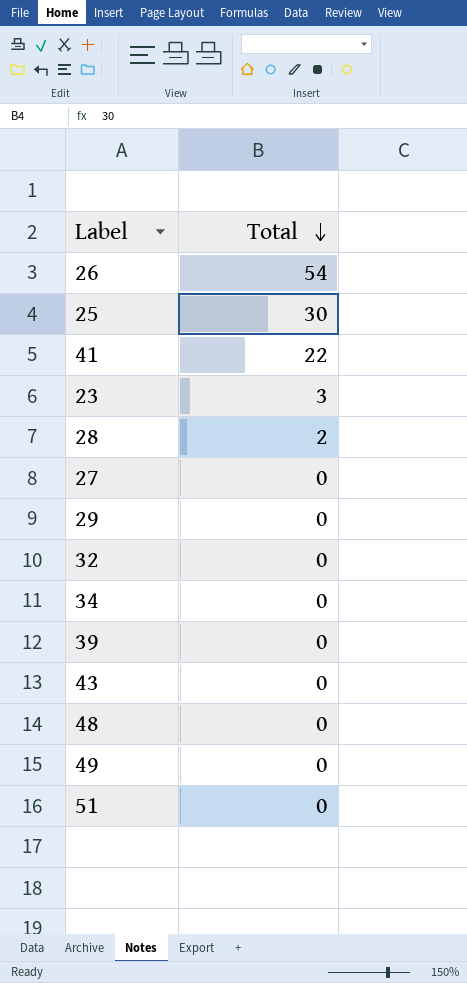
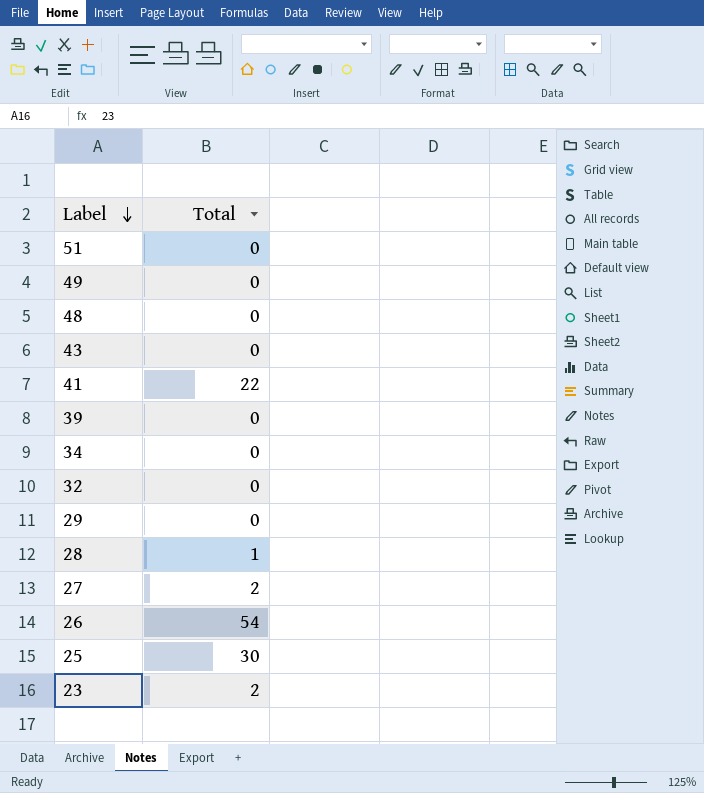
row order: Total descending -> Label descending
28 | Total: 2 -> 1
27 | Total: 0 -> 2
23 | Total: 3 -> 2

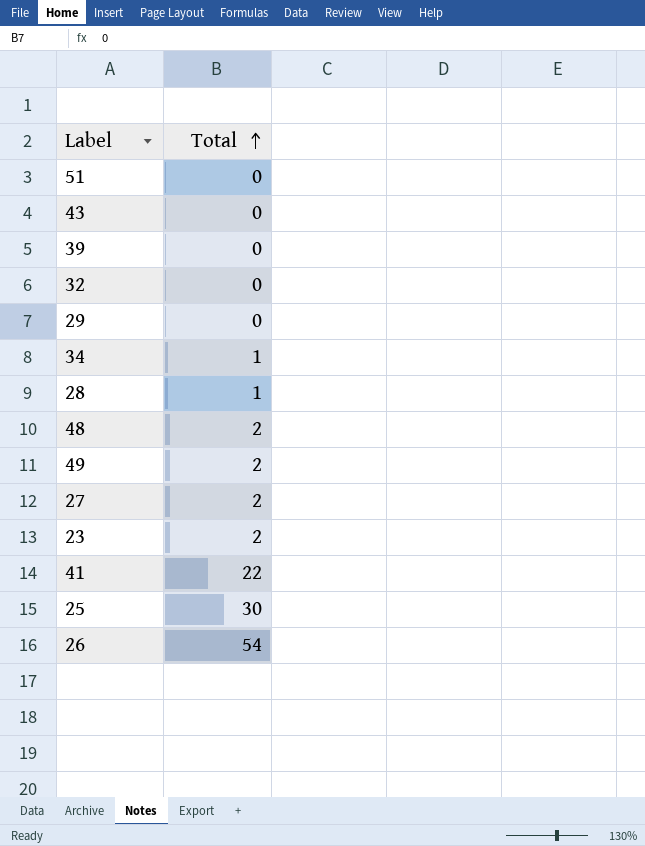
row order: Label descending -> Total ascending
34 | Total: 0 -> 1
48 | Total: 0 -> 2
49 | Total: 0 -> 2

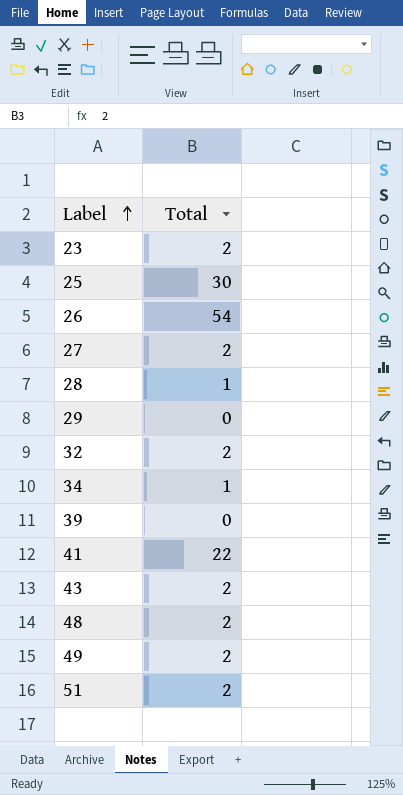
row order: Total ascending -> Label ascending
32 | Total: 0 -> 2
43 | Total: 0 -> 2
51 | Total: 0 -> 2

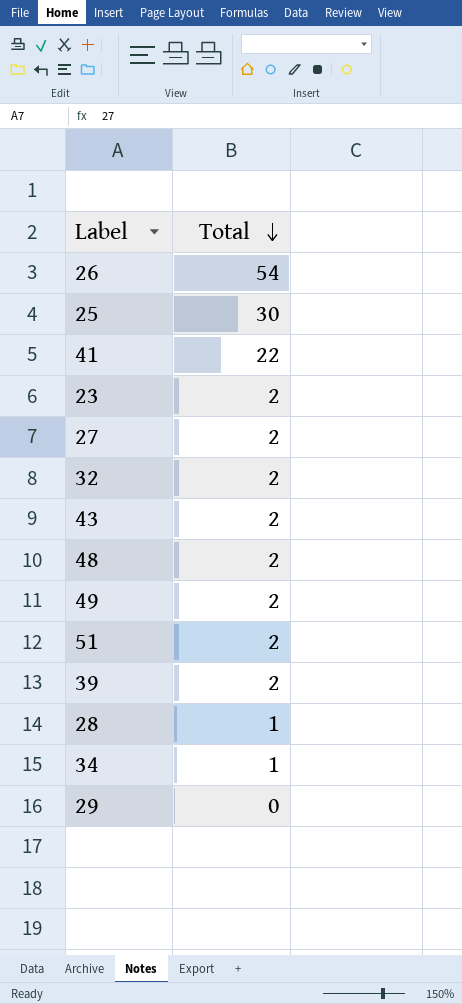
row order: Label ascending -> Total descending
39 | Total: 0 -> 2

